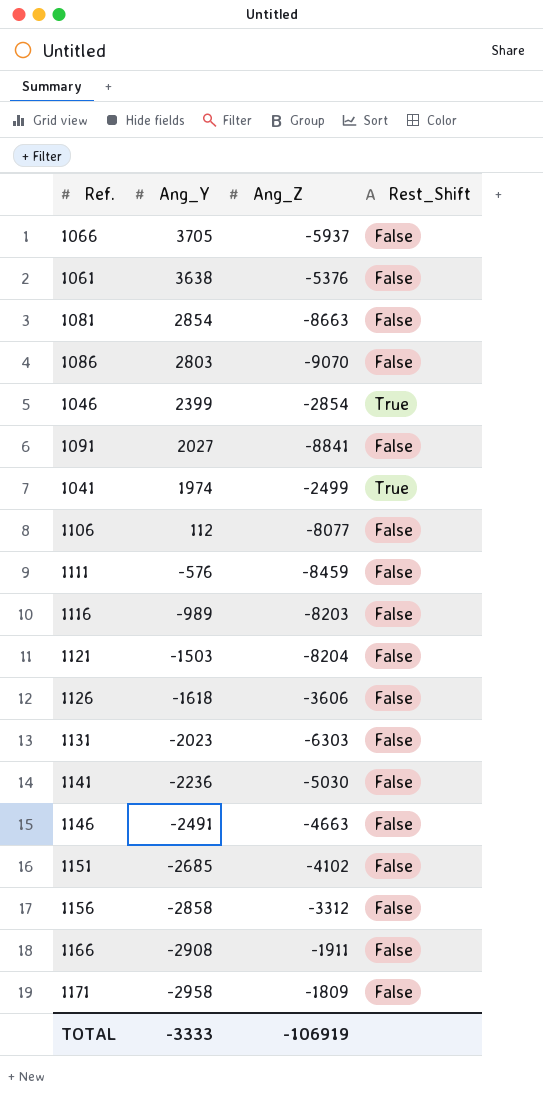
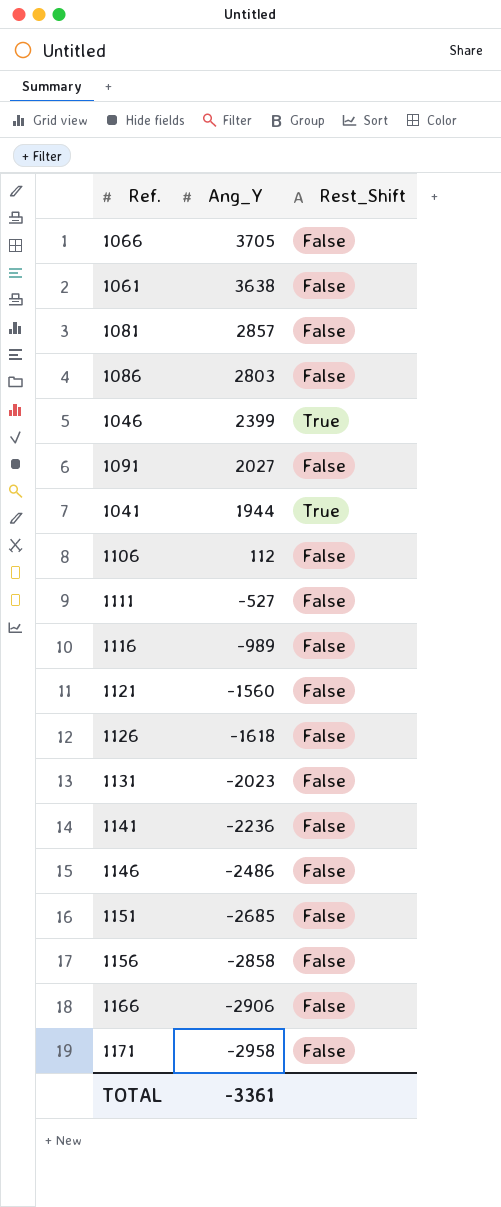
column Ang_Z | position: 3 -> none
1081 | Ang_Y: 2854 -> 2857
1041 | Ang_Y: 1974 -> 1944
1111 | Ang_Y: -576 -> -527
1121 | Ang_Y: -1503 -> -1560
1146 | Ang_Y: -2491 -> -2486
1166 | Ang_Y: -2908 -> -2906
TOTAL | Ang_Y: -3333 -> -3361

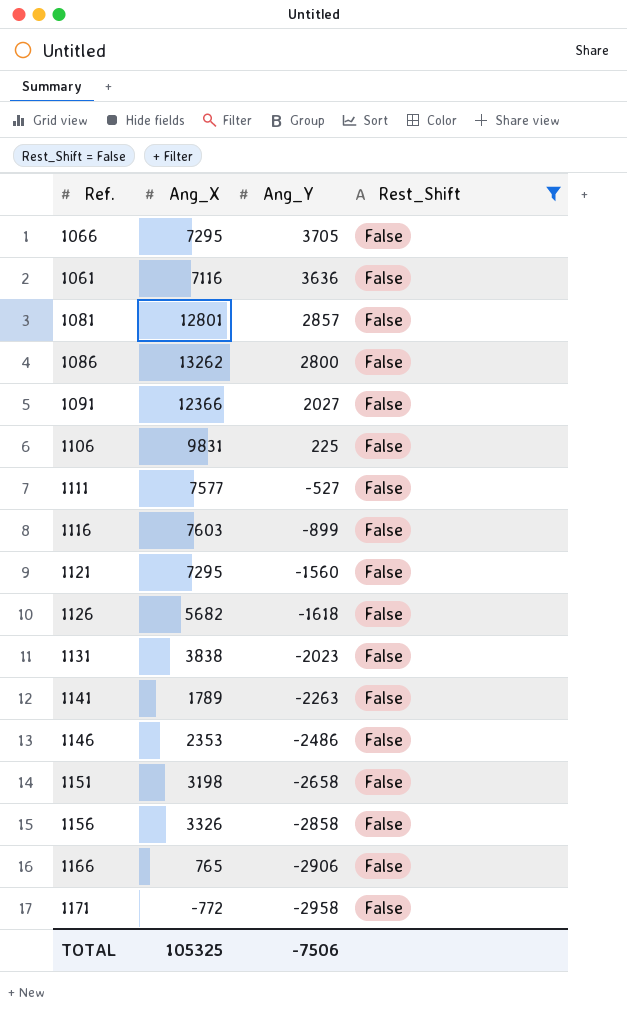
filter: none -> Rest_Shift = False
column Ang_X | position: none -> 2
1061 | Ang_Y: 3638 -> 3636
1086 | Ang_Y: 2803 -> 2800
1106 | Ang_Y: 112 -> 225
1116 | Ang_Y: -989 -> -899
1141 | Ang_Y: -2236 -> -2263
1151 | Ang_Y: -2685 -> -2658
TOTAL | Ang_Y: -3361 -> -7506

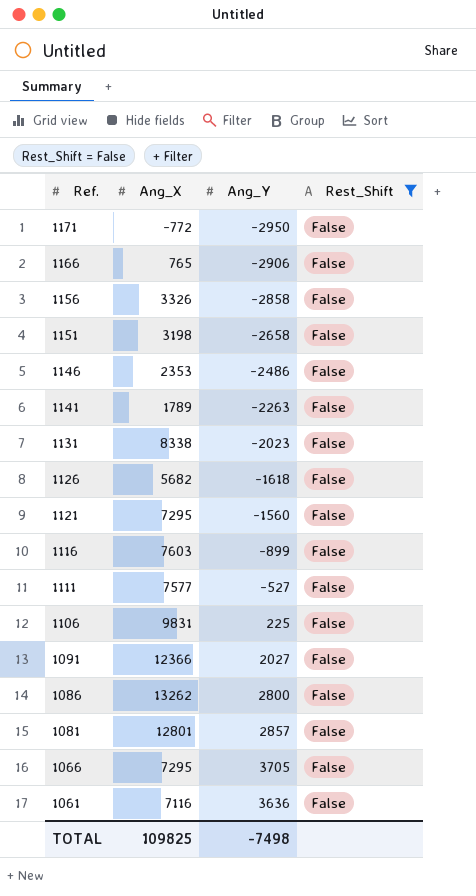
row order: Ang_Y descending -> Ref. descending
1171 | Ang_Y: -2958 -> -2950
1131 | Ang_X: 3838 -> 8338
TOTAL | Ang_X: 105325 -> 109825
TOTAL | Ang_Y: -7506 -> -7498

